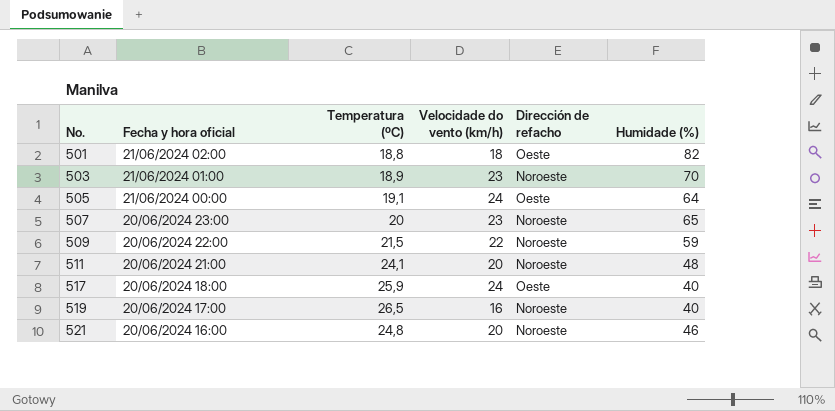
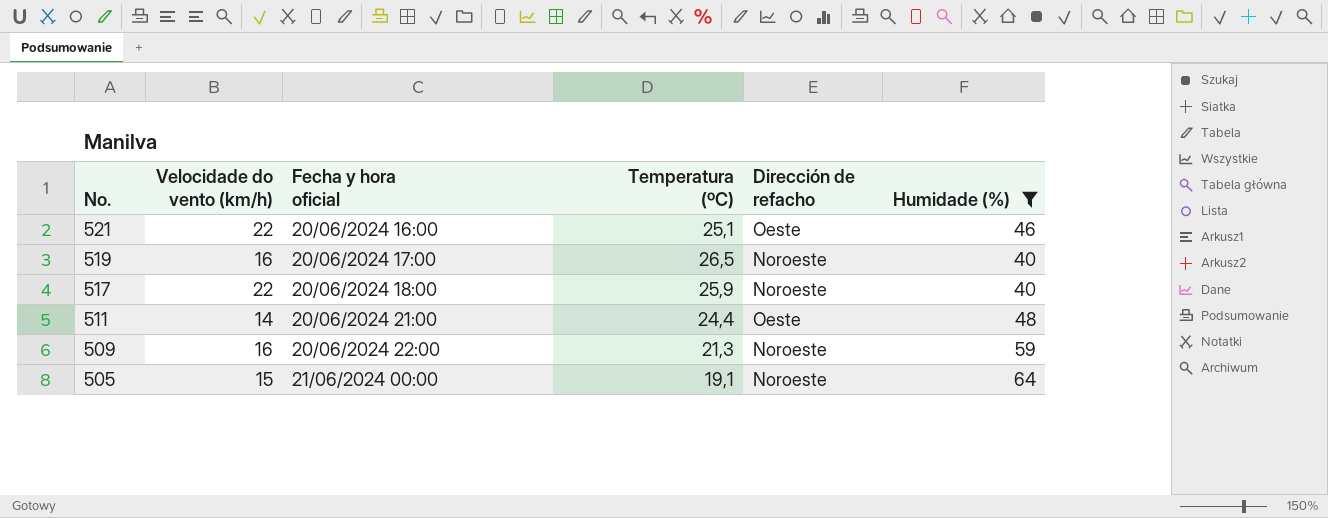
filter: none -> Humidade (%) <= 64
row order: No. ascending -> No. descending
column Velocidade do vento (km/h) | position: 4 -> 2
521 | Velocidade do vento (km/h): 20 -> 22
521 | Temperatura (ºC): 24,8 -> 25,1
521 | Dirección de refacho: Noroeste -> Oeste
517 | Velocidade do vento (km/h): 24 -> 22
517 | Dirección de refacho: Oeste -> Noroeste
511 | Velocidade do vento (km/h): 20 -> 14
511 | Temperatura (ºC): 24,1 -> 24,4
511 | Dirección de refacho: Noroeste -> Oeste
509 | Velocidade do vento (km/h): 22 -> 16
509 | Temperatura (ºC): 21,5 -> 21,3
505 | Velocidade do vento (km/h): 24 -> 15
505 | Dirección de refacho: Oeste -> Noroeste

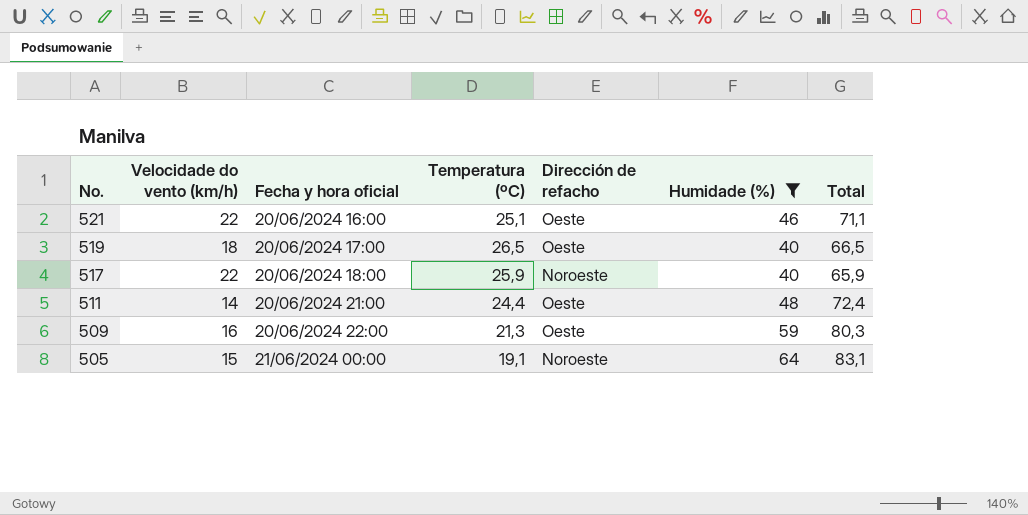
column Total | formula: none -> [Temperatura (ºC)] + [Humidade (%)]
519 | Velocidade do vento (km/h): 16 -> 18
519 | Dirección de refacho: Noroeste -> Oeste
509 | Dirección de refacho: Noroeste -> Oeste

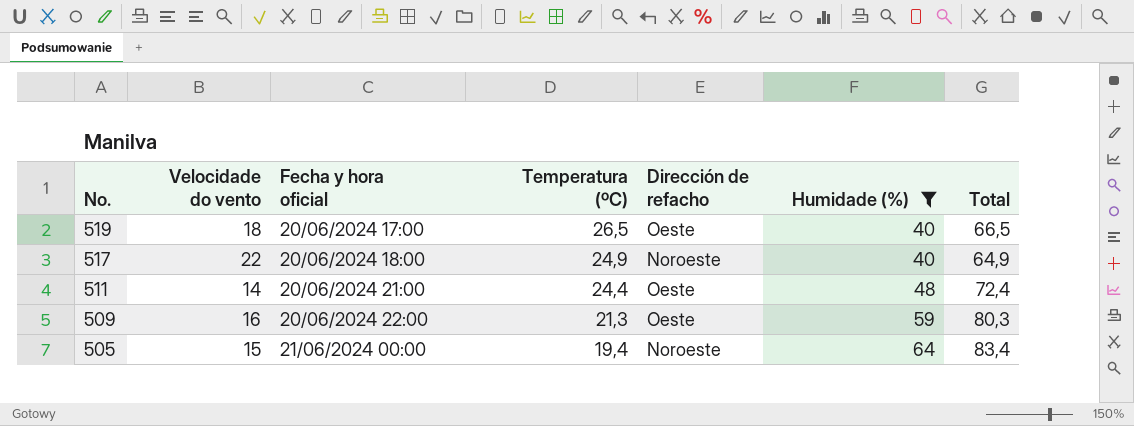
column name: Velocidade do vento (km/h) -> Velocidade do vento
row 521: 22 | 20/06/2024 16:00 | 25,1 | Oeste | 46 | 71,1 -> none
517 | Temperatura (ºC): 25,9 -> 24,9
517 | Total: 65,9 -> 64,9
505 | Temperatura (ºC): 19,1 -> 19,4
505 | Total: 83,1 -> 83,4

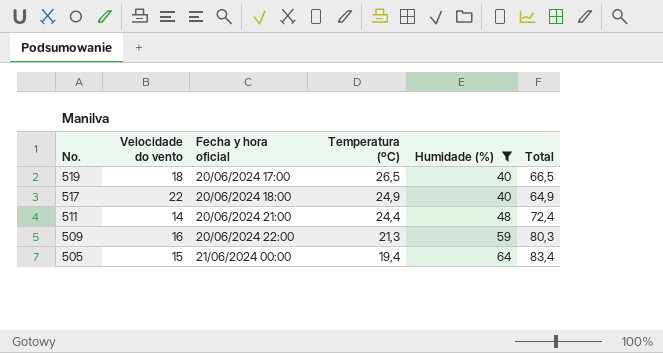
column Dirección de refacho | position: 5 -> none

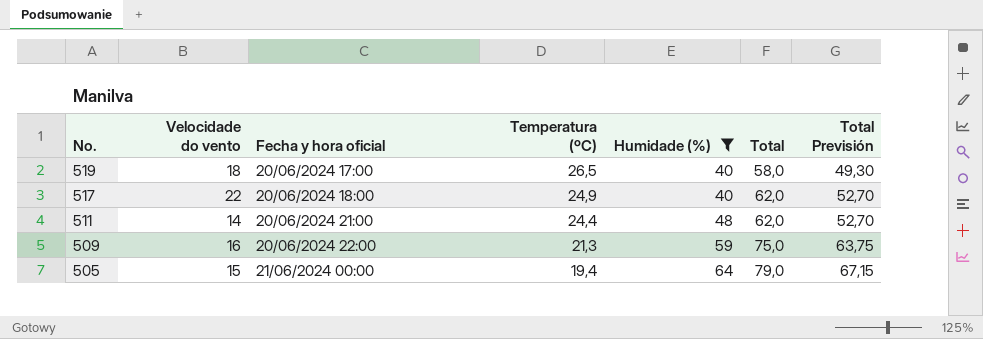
column Total | formula: [Temperatura (ºC)] + [Humidade (%)] -> [Velocidade do vento] + [Humidade (%)]
column Total Previsión | formula: none -> [Total] * 0,85

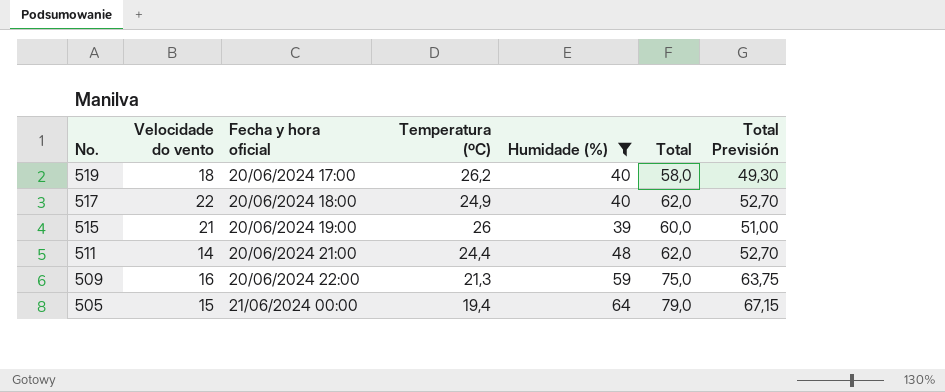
519 | Temperatura (ºC): 26,5 -> 26,2
row 515: none -> 21 | 20/06/2024 19:00 | 26 | 39 | 60,0 | 51,00

